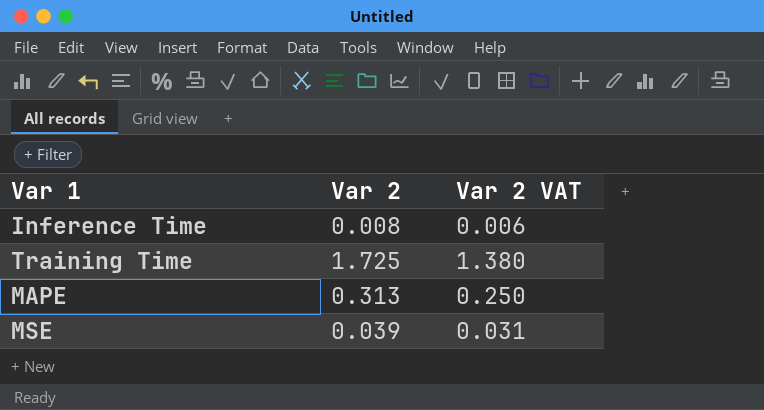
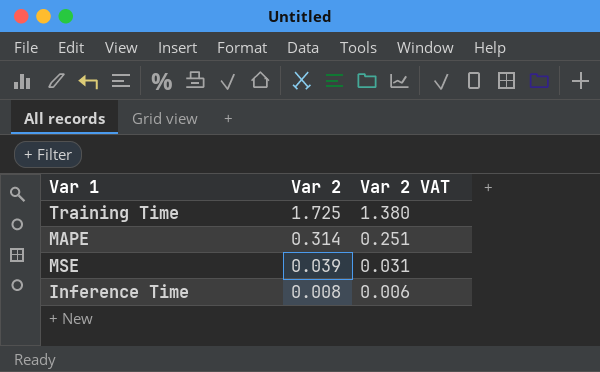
row order: none -> Var 2 descending
MAPE | Var 2: 0.313 -> 0.314
MAPE | Var 2 VAT: 0.250 -> 0.251

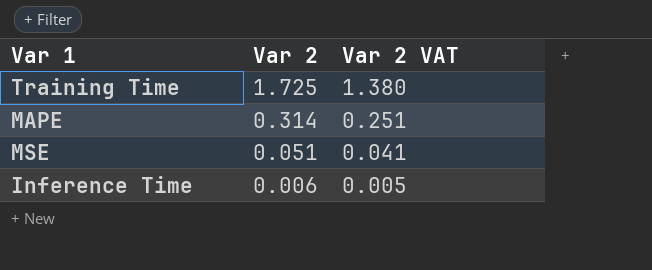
MSE | Var 2: 0.039 -> 0.051
MSE | Var 2 VAT: 0.031 -> 0.041
Inference Time | Var 2: 0.008 -> 0.006
Inference Time | Var 2 VAT: 0.006 -> 0.005

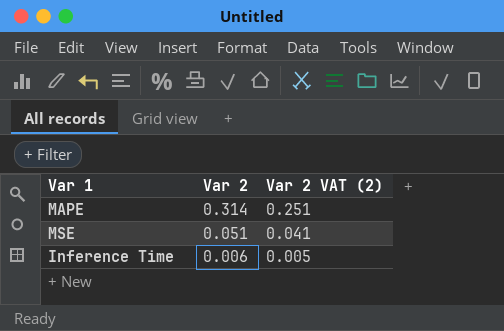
column name: Var 2 VAT -> Var 2 VAT (2)
row Training Time: 1.725 | 1.380 -> none

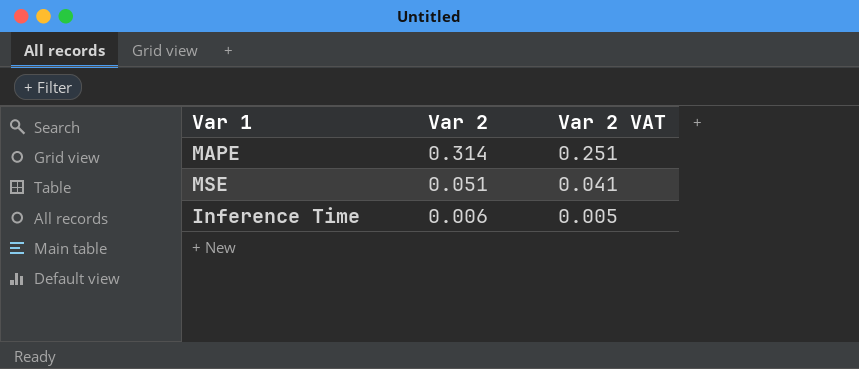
column name: Var 2 VAT (2) -> Var 2 VAT

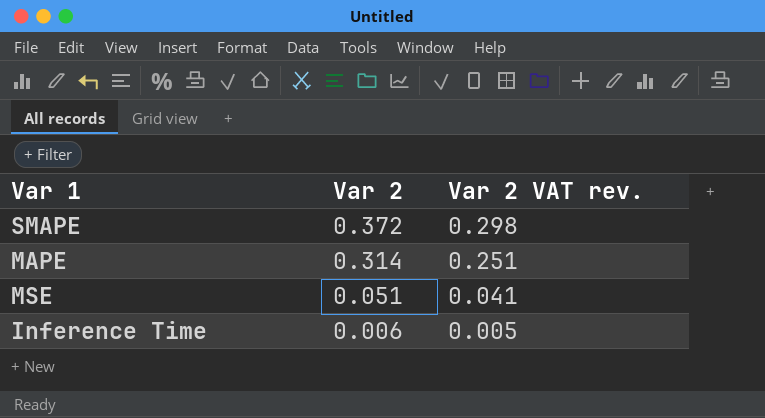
column name: Var 2 VAT -> Var 2 VAT rev.
row SMAPE: none -> 0.372 | 0.298

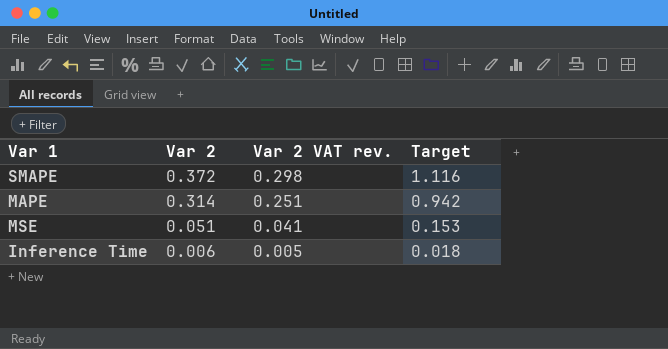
column Target | formula: none -> [Var 2] * 3

